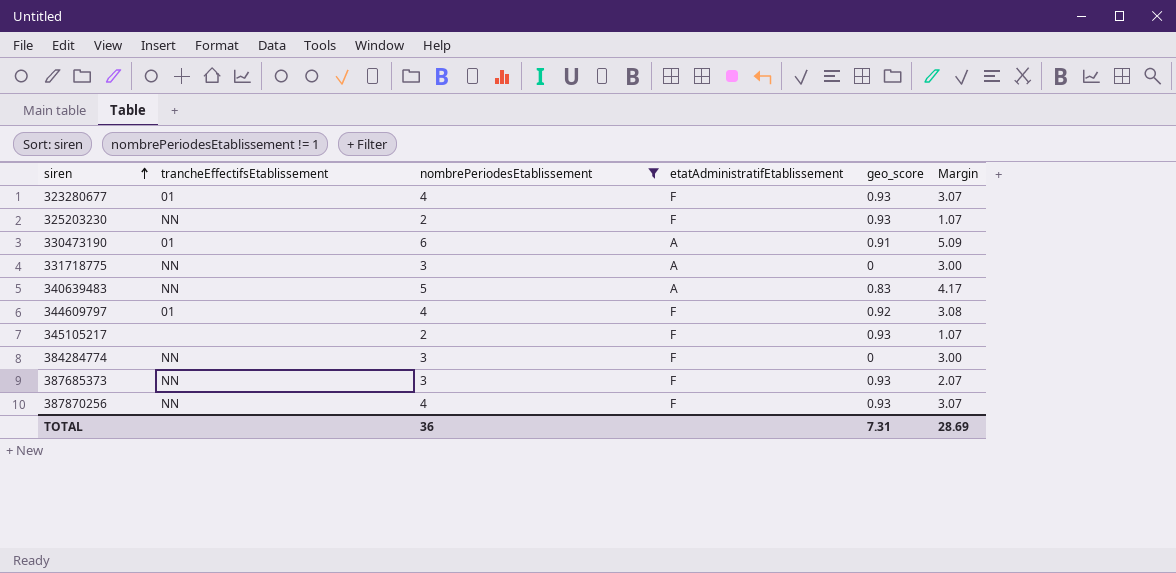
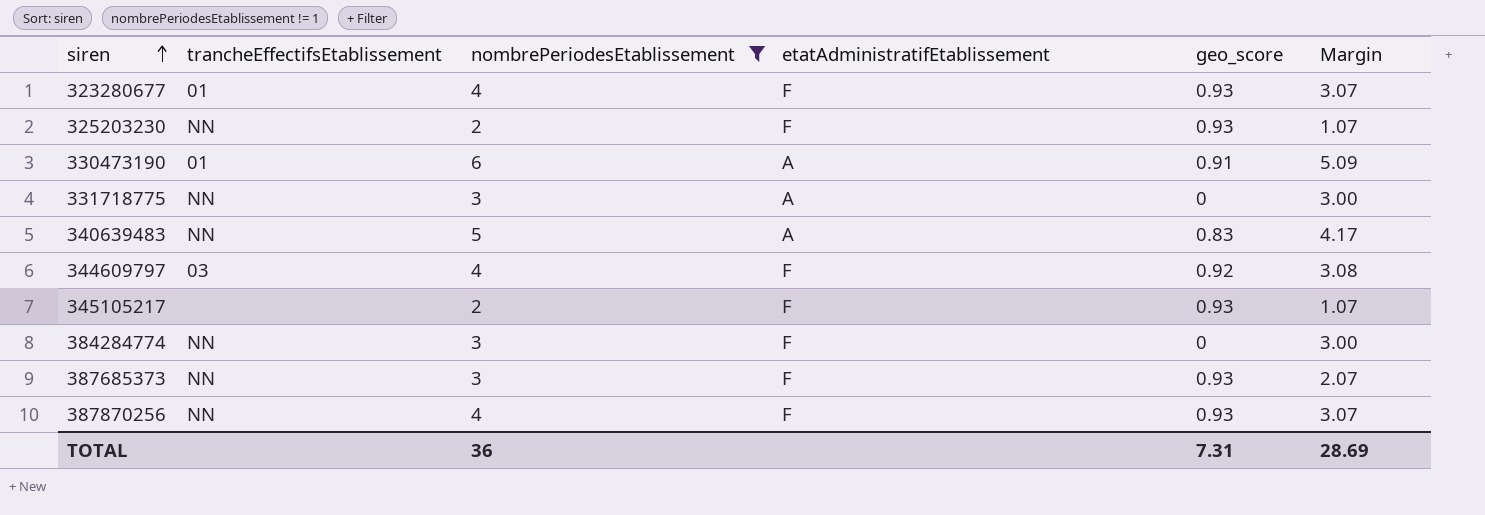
344609797 | trancheEffectifsEtablissement: 01 -> 03

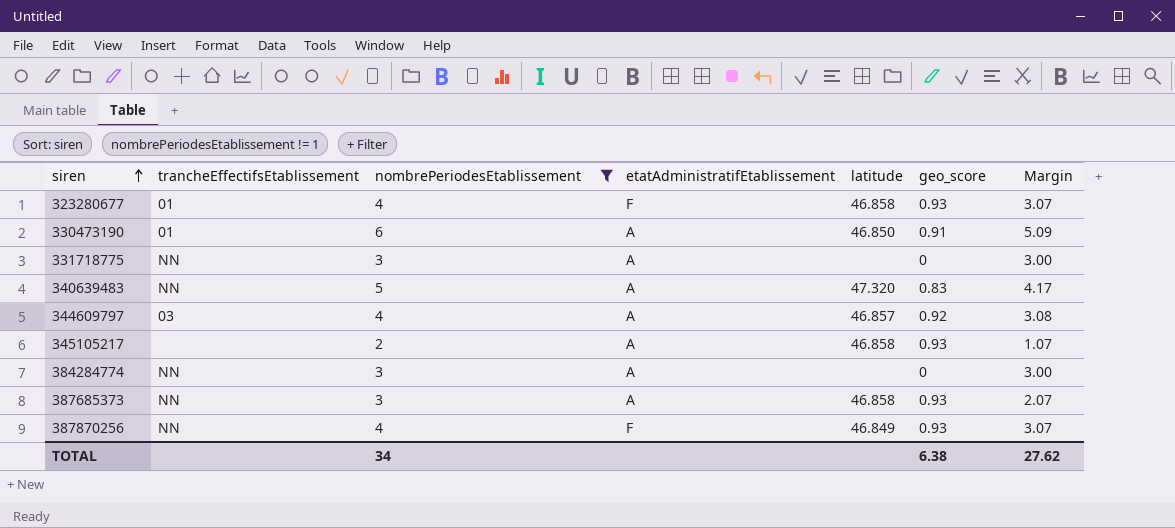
column latitude | position: none -> 5
row 325203230: NN | 2 | F | 0.93 | 1.07 -> none
344609797 | etatAdministratifEtablissement: F -> A
345105217 | etatAdministratifEtablissement: F -> A
384284774 | etatAdministratifEtablissement: F -> A
387685373 | etatAdministratifEtablissement: F -> A
TOTAL | nombrePeriodesEtablissement: 36 -> 34
TOTAL | geo_score: 7.31 -> 6.38
TOTAL | Margin: 28.69 -> 27.62

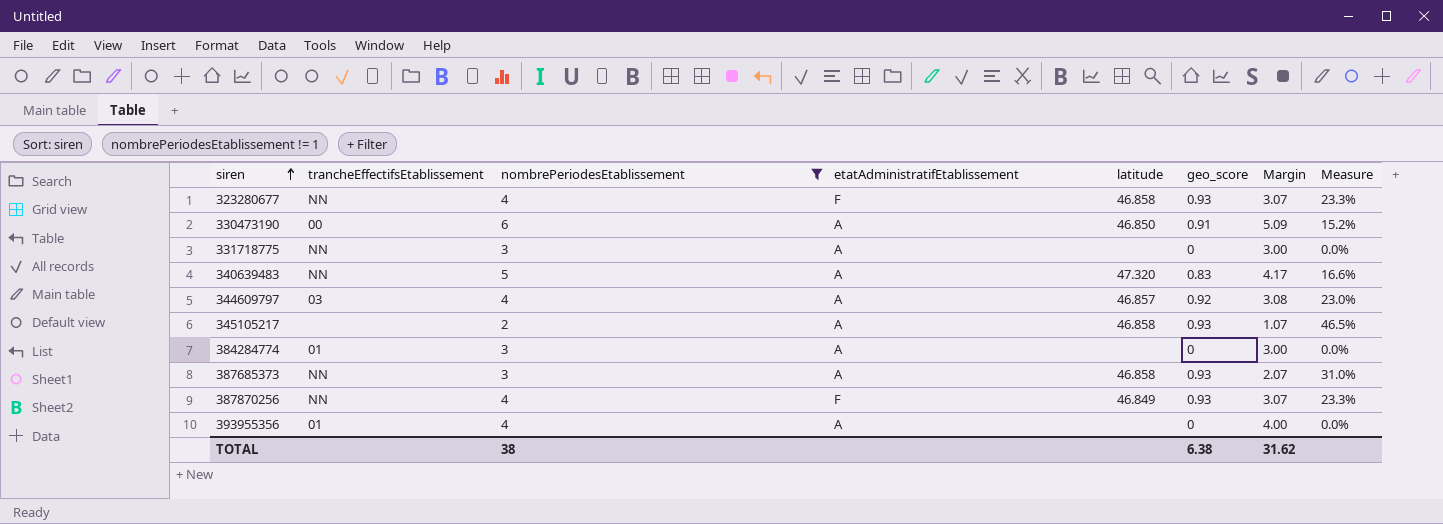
column Measure | formula: none -> [geo_score] / [nombrePeriodesEtablissement]
323280677 | trancheEffectifsEtablissement: 01 -> NN
330473190 | trancheEffectifsEtablissement: 01 -> 00
384284774 | trancheEffectifsEtablissement: NN -> 01
row 393955356: none -> 01 | 4 | A | none | 0 | 4.00 | 0.0%
TOTAL | nombrePeriodesEtablissement: 34 -> 38
TOTAL | Margin: 27.62 -> 31.62

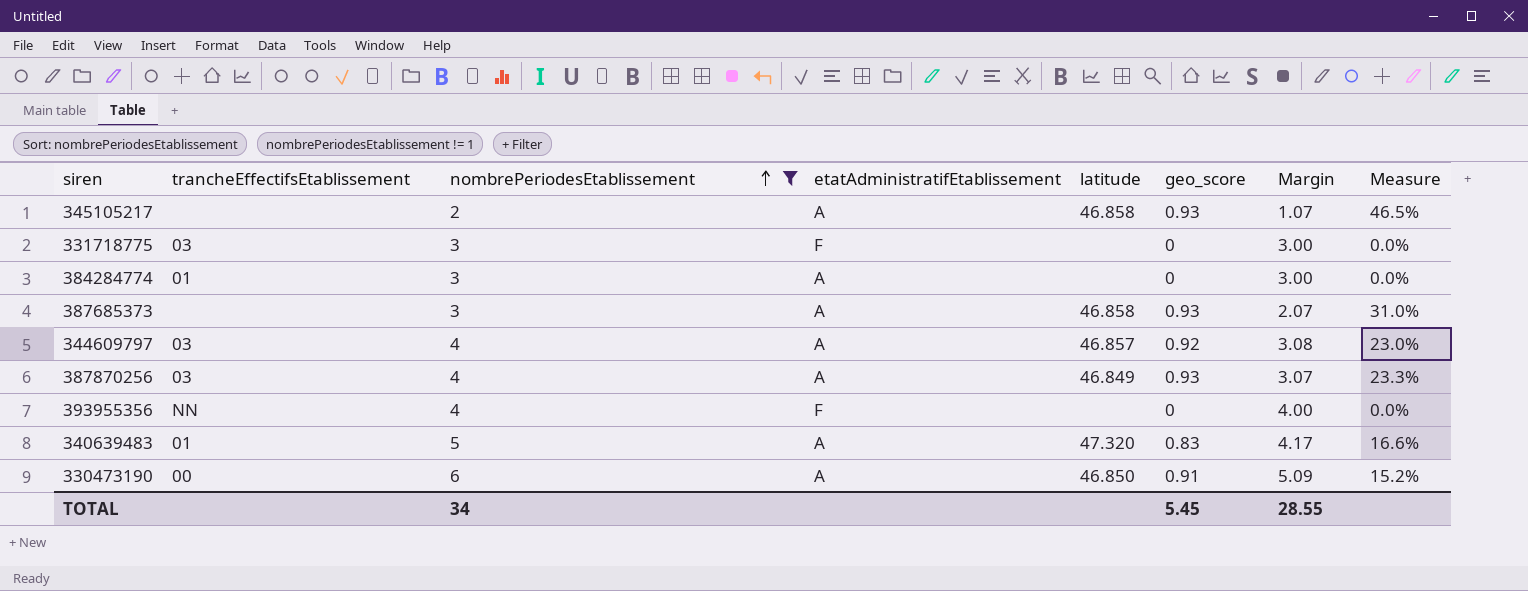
row order: siren ascending -> nombrePeriodesEtablissement ascending
row 323280677: NN | 4 | F | 46.858 | 0.93 | 3.07 | 23.3% -> none
331718775 | trancheEffectifsEtablissement: NN -> 03
331718775 | etatAdministratifEtablissement: A -> F
387685373 | trancheEffectifsEtablissement: NN -> none
387870256 | trancheEffectifsEtablissement: NN -> 03
387870256 | etatAdministratifEtablissement: F -> A
393955356 | trancheEffectifsEtablissement: 01 -> NN
393955356 | etatAdministratifEtablissement: A -> F
340639483 | trancheEffectifsEtablissement: NN -> 01
TOTAL | nombrePeriodesEtablissement: 38 -> 34
TOTAL | geo_score: 6.38 -> 5.45
TOTAL | Margin: 31.62 -> 28.55

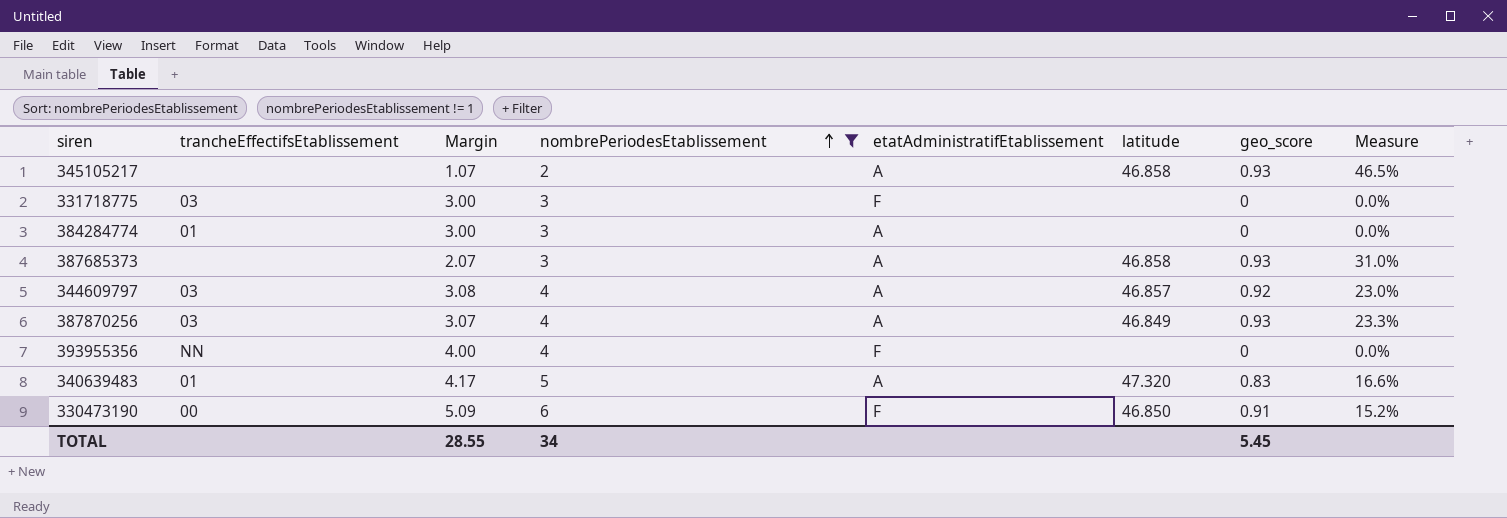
column Margin | position: 7 -> 3
330473190 | etatAdministratifEtablissement: A -> F

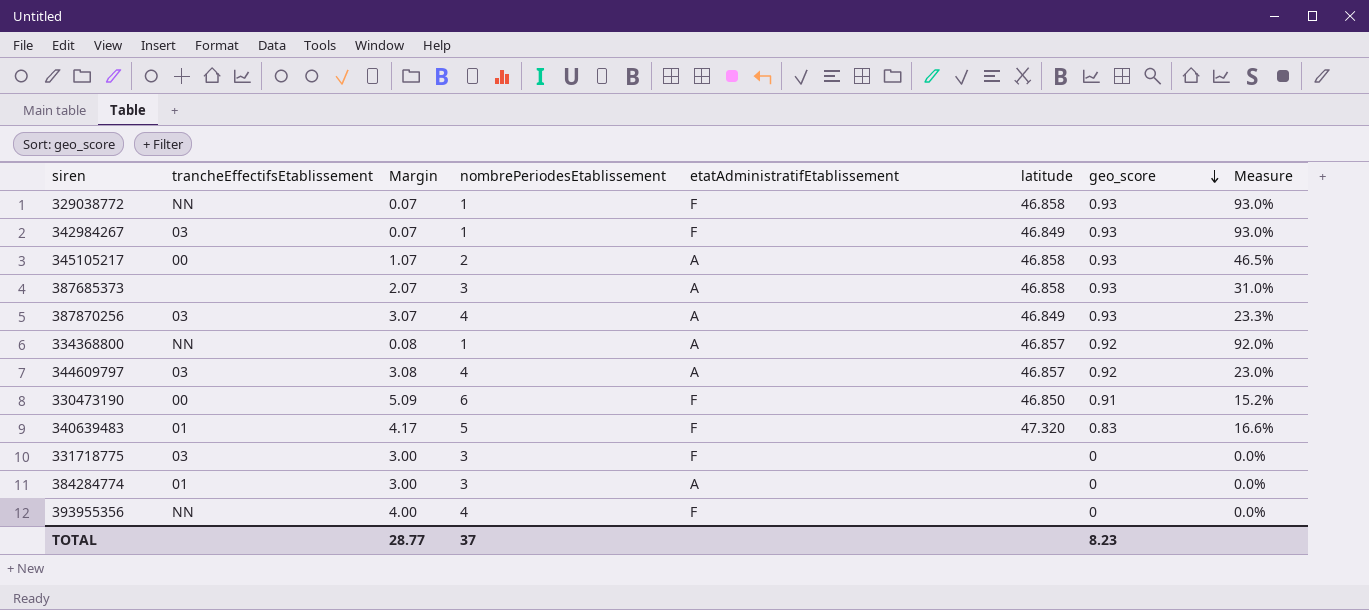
filter: nombrePeriodesEtablissement != 1 -> none
row order: nombrePeriodesEtablissement ascending -> geo_score descending
345105217 | trancheEffectifsEtablissement: none -> 00
340639483 | etatAdministratifEtablissement: A -> F
TOTAL | Margin: 28.55 -> 28.77
TOTAL | nombrePeriodesEtablissement: 34 -> 37
TOTAL | geo_score: 5.45 -> 8.23

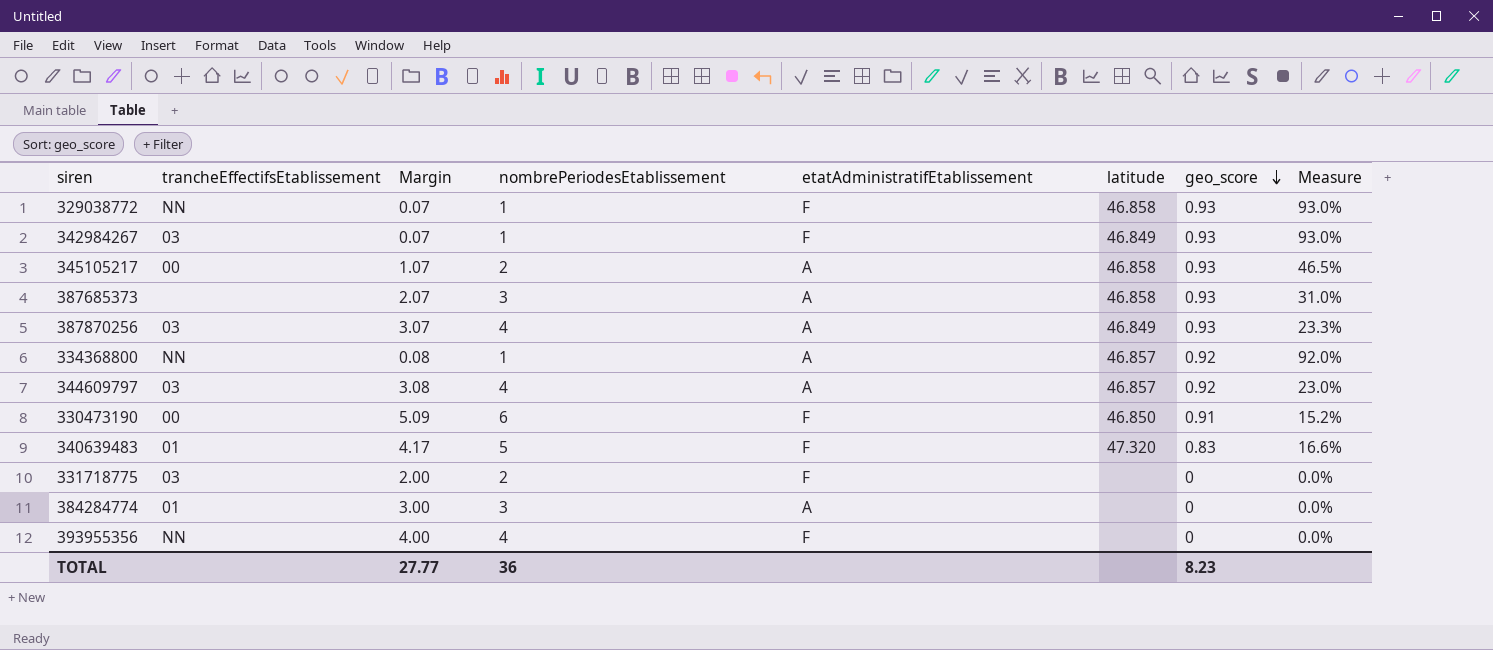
331718775 | Margin: 3.00 -> 2.00
331718775 | nombrePeriodesEtablissement: 3 -> 2
TOTAL | Margin: 28.77 -> 27.77
TOTAL | nombrePeriodesEtablissement: 37 -> 36

